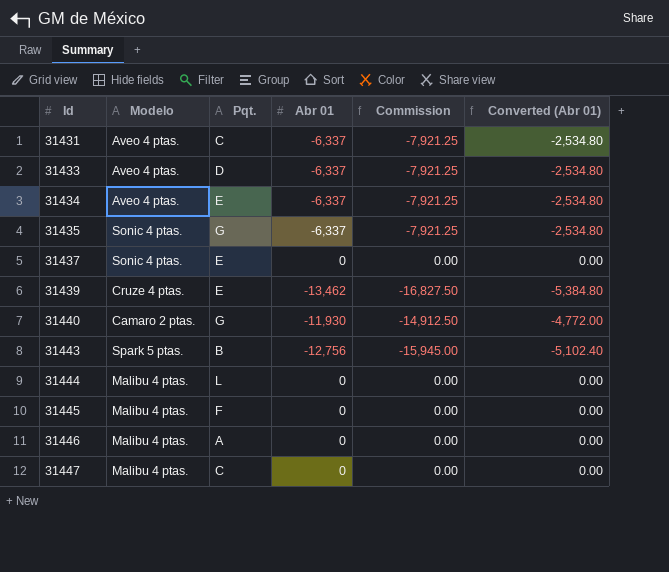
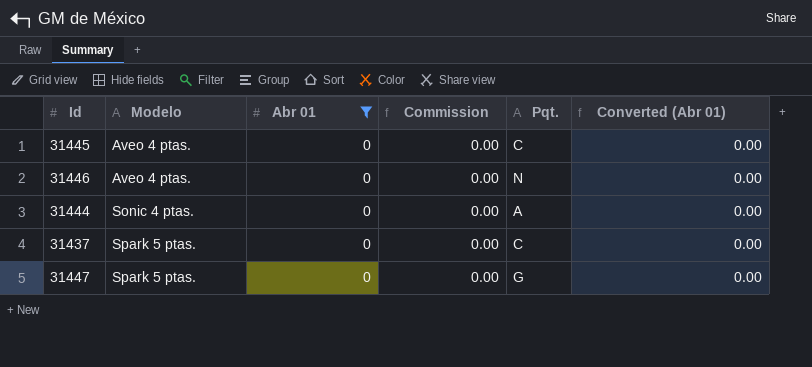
filter: none -> Abr 01 = 0
row order: Id ascending -> Modelo ascending
column Pqt. | position: 3 -> 5
31445 | Modelo: Malibu 4 ptas. -> Aveo 4 ptas.
31445 | Pqt.: F -> C
31446 | Modelo: Malibu 4 ptas. -> Aveo 4 ptas.
31446 | Pqt.: A -> N
31444 | Modelo: Malibu 4 ptas. -> Sonic 4 ptas.
31444 | Pqt.: L -> A
31437 | Modelo: Sonic 4 ptas. -> Spark 5 ptas.
31437 | Pqt.: E -> C
31447 | Modelo: Malibu 4 ptas. -> Spark 5 ptas.
31447 | Pqt.: C -> G

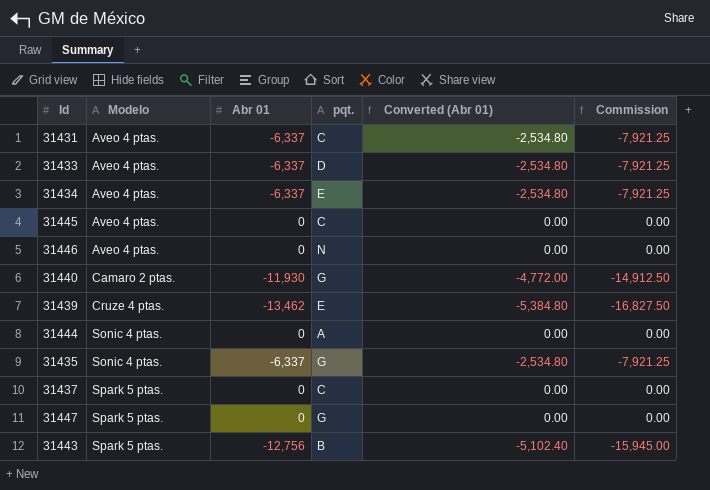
filter: Abr 01 = 0 -> none
column name: Pqt. -> pqt.
column Commission | position: 4 -> 6

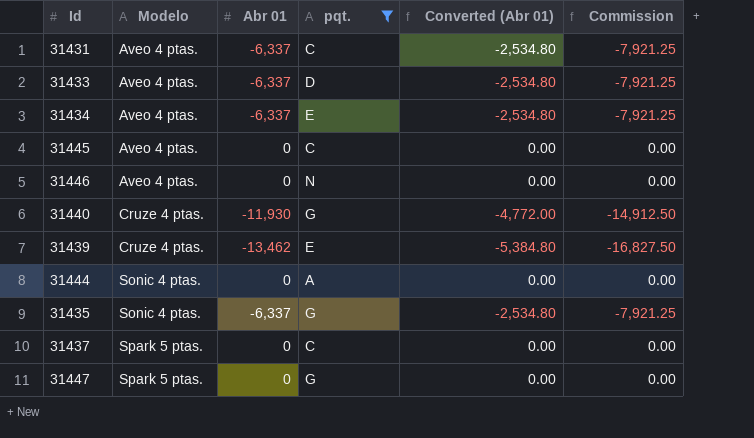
filter: none -> pqt. != B
31440 | Modelo: Camaro 2 ptas. -> Cruze 4 ptas.

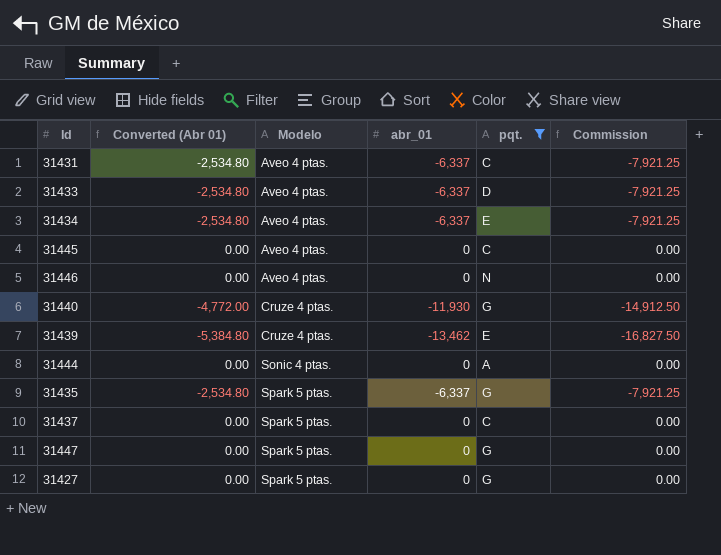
column Converted (Abr 01) | position: 5 -> 2
column name: Abr 01 -> abr_01
31435 | Modelo: Sonic 4 ptas. -> Spark 5 ptas.
row 31427: none -> 0.00 | Spark 5 ptas. | 0 | G | 0.00

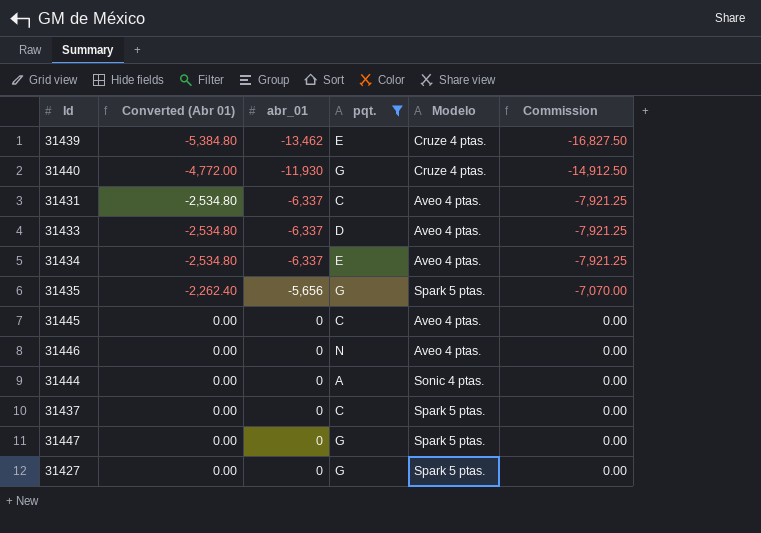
row order: Modelo ascending -> Converted (Abr 01) ascending
column Modelo | position: 3 -> 5
31435 | Converted (Abr 01): -2,534.80 -> -2,262.40
31435 | abr_01: -6,337 -> -5,656
31435 | Commission: -7,921.25 -> -7,070.00

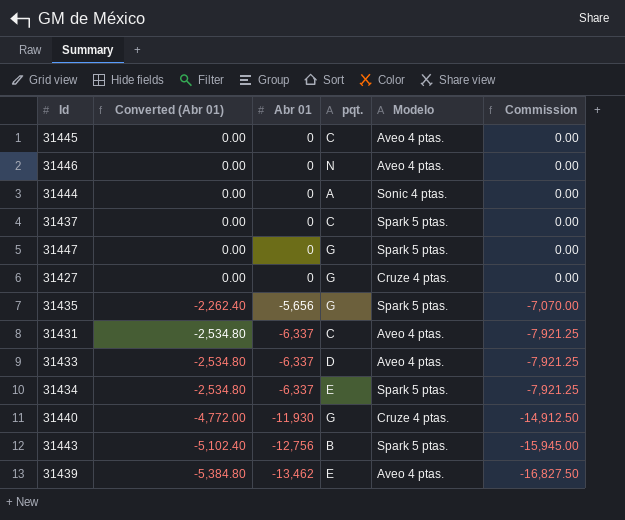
filter: pqt. != B -> none
row order: Converted (Abr 01) ascending -> Converted (Abr 01) descending
column name: abr_01 -> Abr 01
31427 | Modelo: Spark 5 ptas. -> Cruze 4 ptas.
31434 | Modelo: Aveo 4 ptas. -> Spark 5 ptas.
31439 | Modelo: Cruze 4 ptas. -> Aveo 4 ptas.

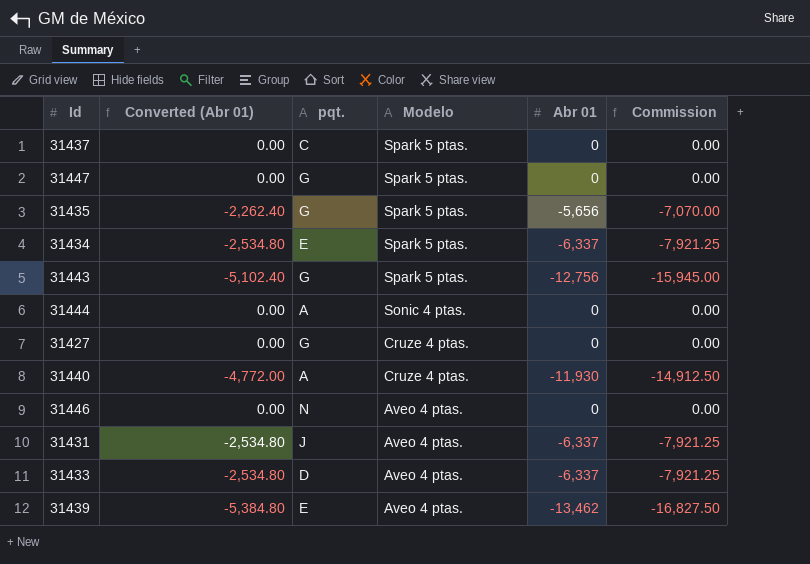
row order: Converted (Abr 01) descending -> Modelo descending
column Abr 01 | position: 3 -> 5
row 31445: 0.00 | 0 | C | Aveo 4 ptas. | 0.00 -> none
31443 | pqt.: B -> G
31440 | pqt.: G -> A
31431 | pqt.: C -> J

